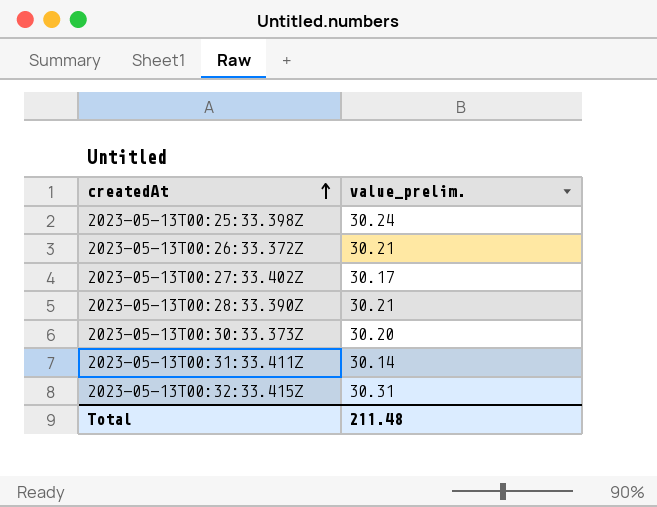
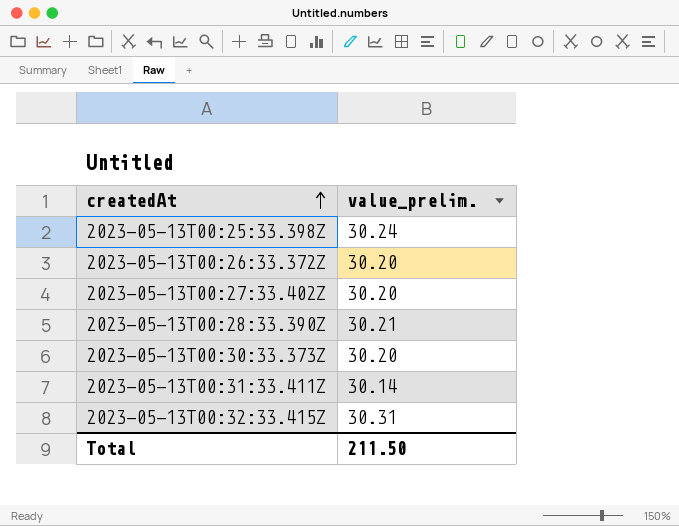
2023-05-13T00:26:33.372Z | value_prelim.: 30.21 -> 30.20
2023-05-13T00:27:33.402Z | value_prelim.: 30.17 -> 30.20
Total | value_prelim.: 211.48 -> 211.50

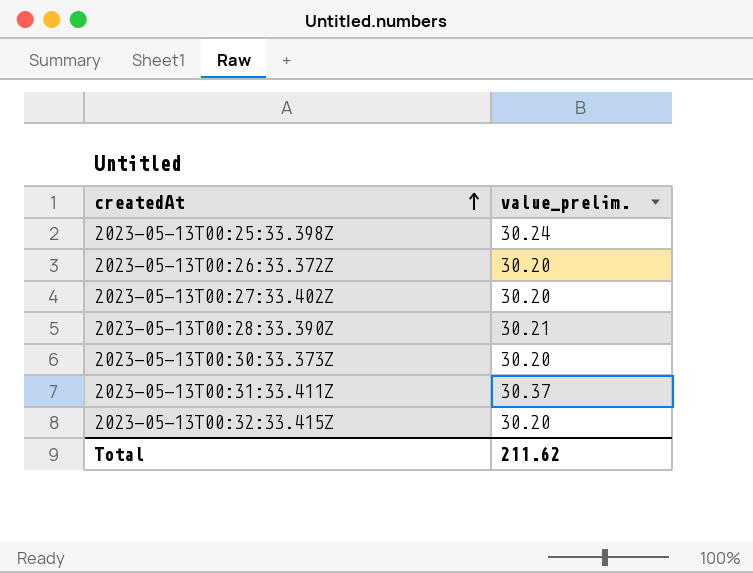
2023-05-13T00:31:33.411Z | value_prelim.: 30.14 -> 30.37
2023-05-13T00:32:33.415Z | value_prelim.: 30.31 -> 30.20
Total | value_prelim.: 211.50 -> 211.62

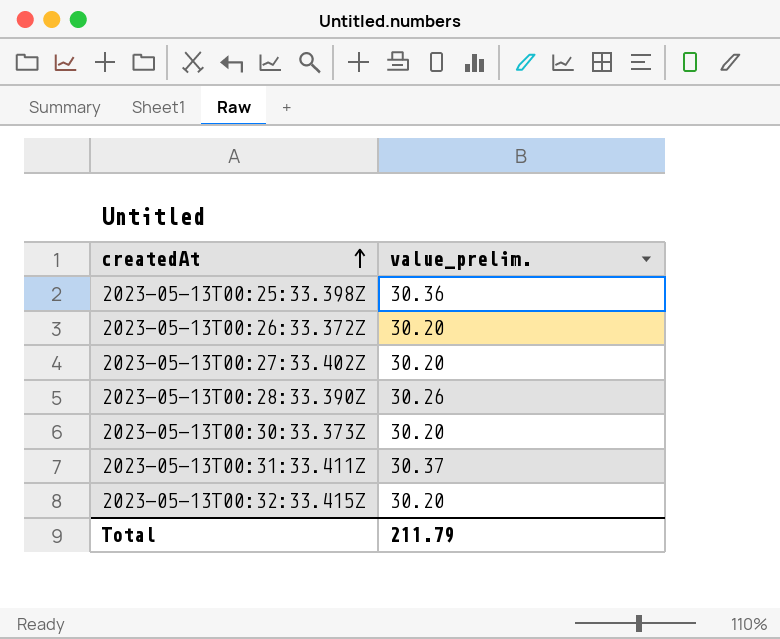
2023-05-13T00:25:33.398Z | value_prelim.: 30.24 -> 30.36
2023-05-13T00:28:33.390Z | value_prelim.: 30.21 -> 30.26
Total | value_prelim.: 211.62 -> 211.79

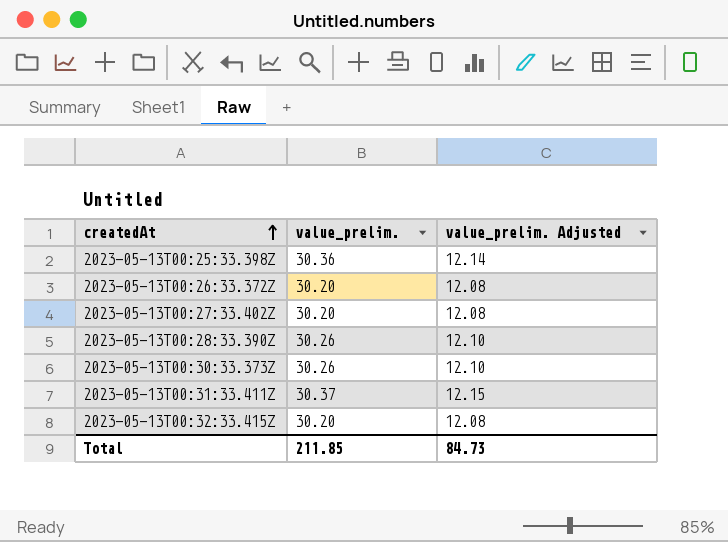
column value_prelim. Adjusted | formula: none -> [value_prelim.] * 0.4
2023-05-13T00:30:33.373Z | value_prelim.: 30.20 -> 30.26
Total | value_prelim.: 211.79 -> 211.85

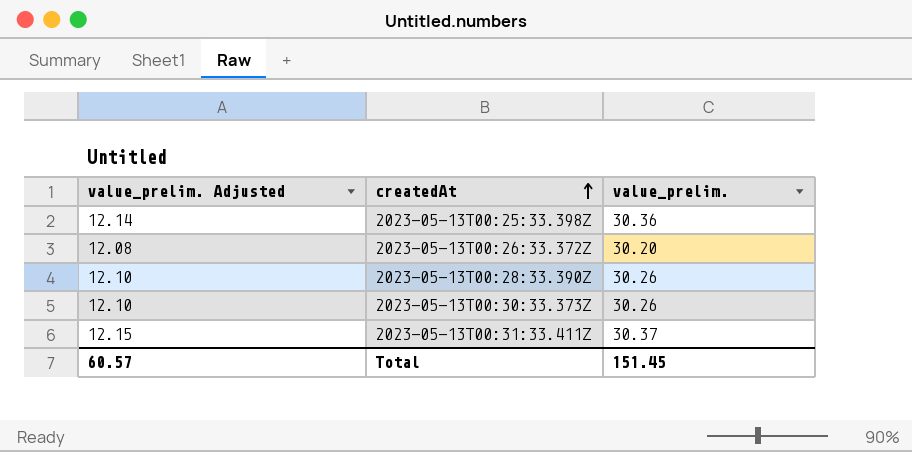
column value_prelim. Adjusted | position: 3 -> 1
row 2023-05-13T00:27:33.402Z: 30.20 | 12.08 -> none
row 2023-05-13T00:32:33.415Z: 30.20 | 12.08 -> none
Total | value_prelim. Adjusted: 84.73 -> 60.57
Total | value_prelim.: 211.85 -> 151.45

